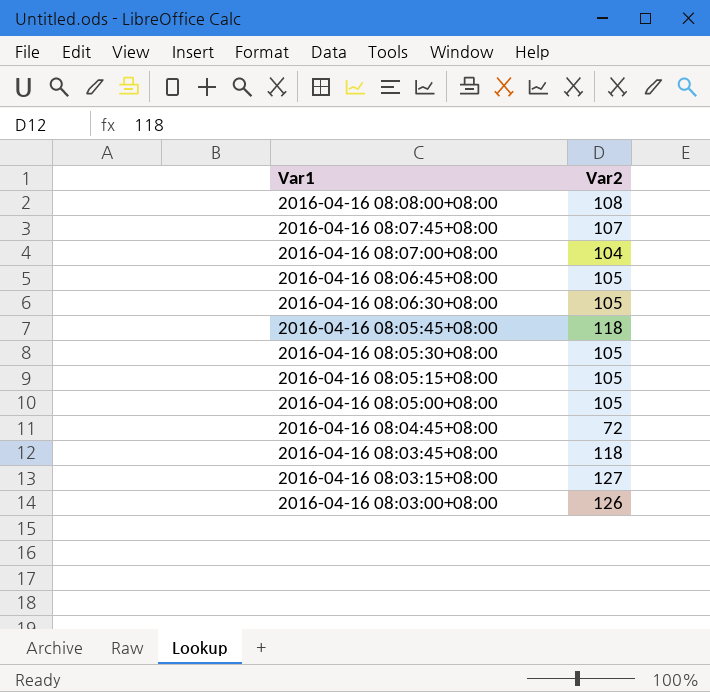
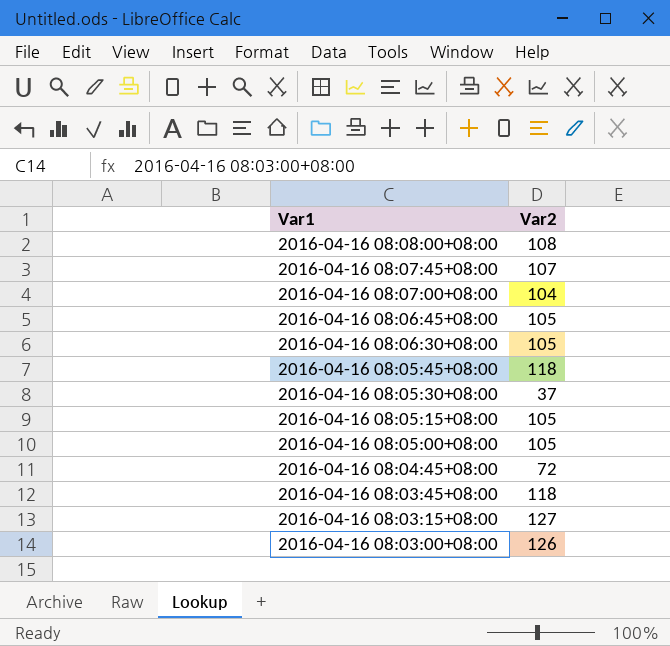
2016-04-16 08:05:30+08:00 | Var2: 105 -> 37

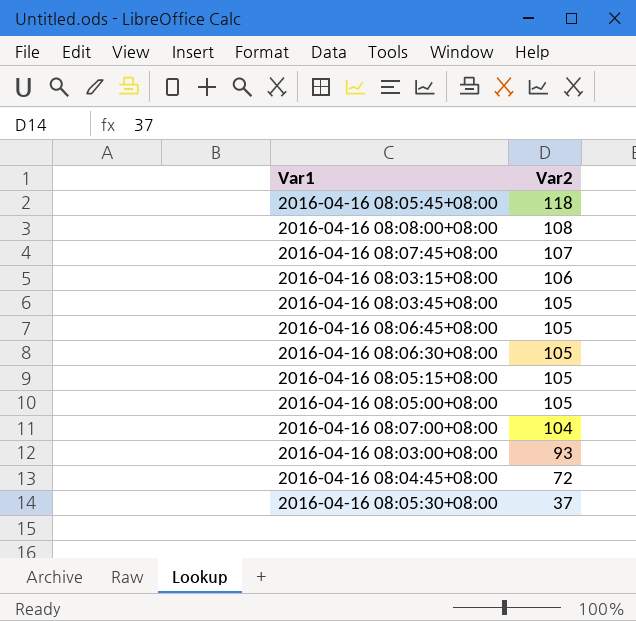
row order: Var1 descending -> Var2 descending
2016-04-16 08:03:15+08:00 | Var2: 127 -> 106
2016-04-16 08:03:45+08:00 | Var2: 118 -> 105
2016-04-16 08:03:00+08:00 | Var2: 126 -> 93

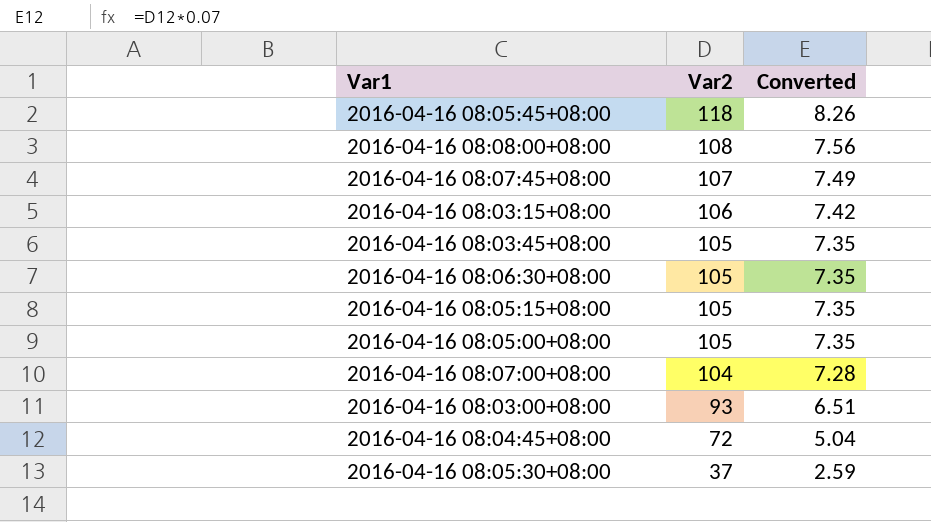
column Converted | formula: none -> [Var2] * 0.07
row 2016-04-16 08:06:45+08:00: 105 -> none

